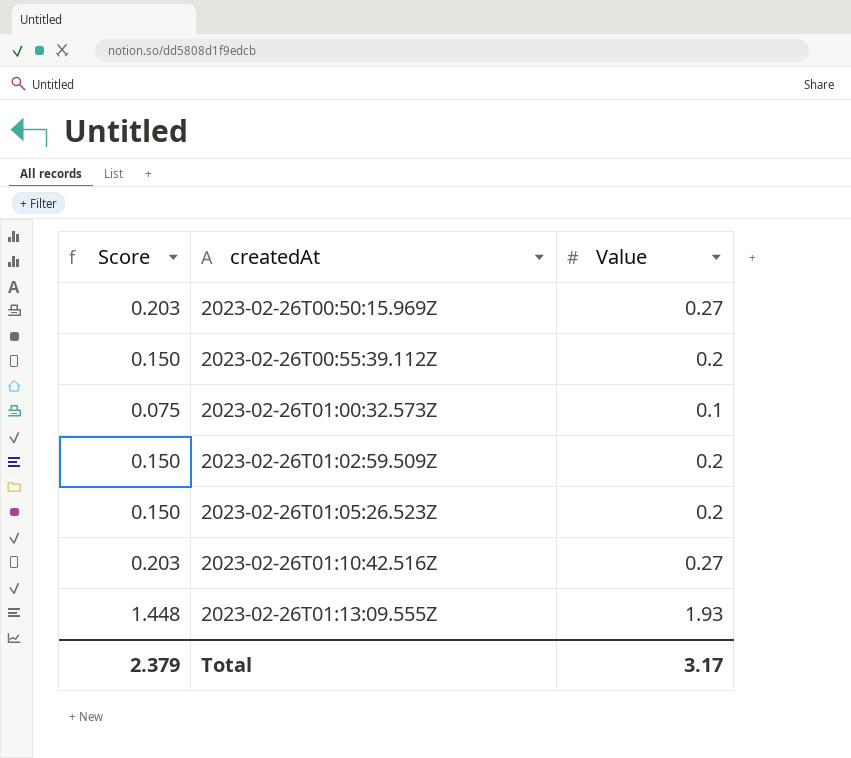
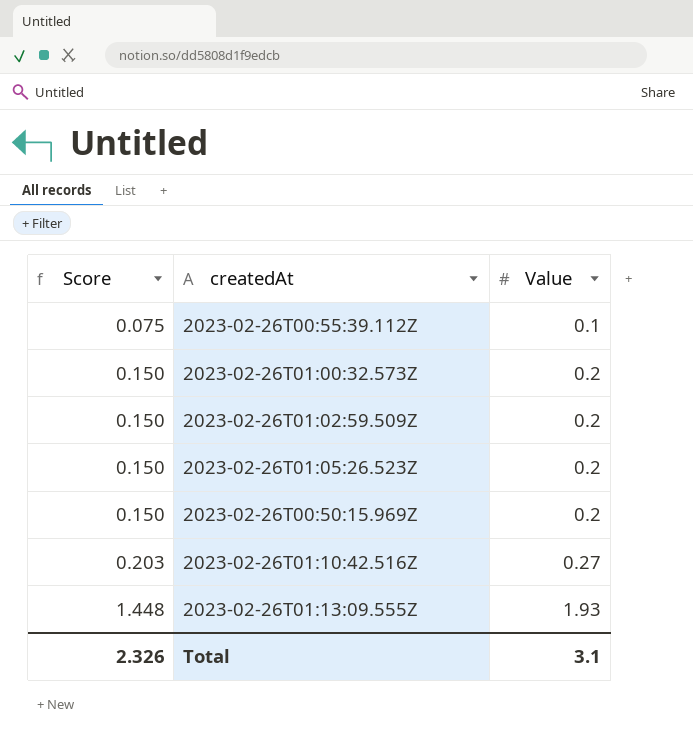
row order: createdAt ascending -> Score ascending
2023-02-26T00:55:39.112Z | Score: 0.150 -> 0.075
2023-02-26T00:55:39.112Z | Value: 0.2 -> 0.1
2023-02-26T01:00:32.573Z | Score: 0.075 -> 0.150
2023-02-26T01:00:32.573Z | Value: 0.1 -> 0.2
2023-02-26T00:50:15.969Z | Score: 0.203 -> 0.150
2023-02-26T00:50:15.969Z | Value: 0.27 -> 0.2
Total | Score: 2.379 -> 2.326
Total | Value: 3.17 -> 3.1

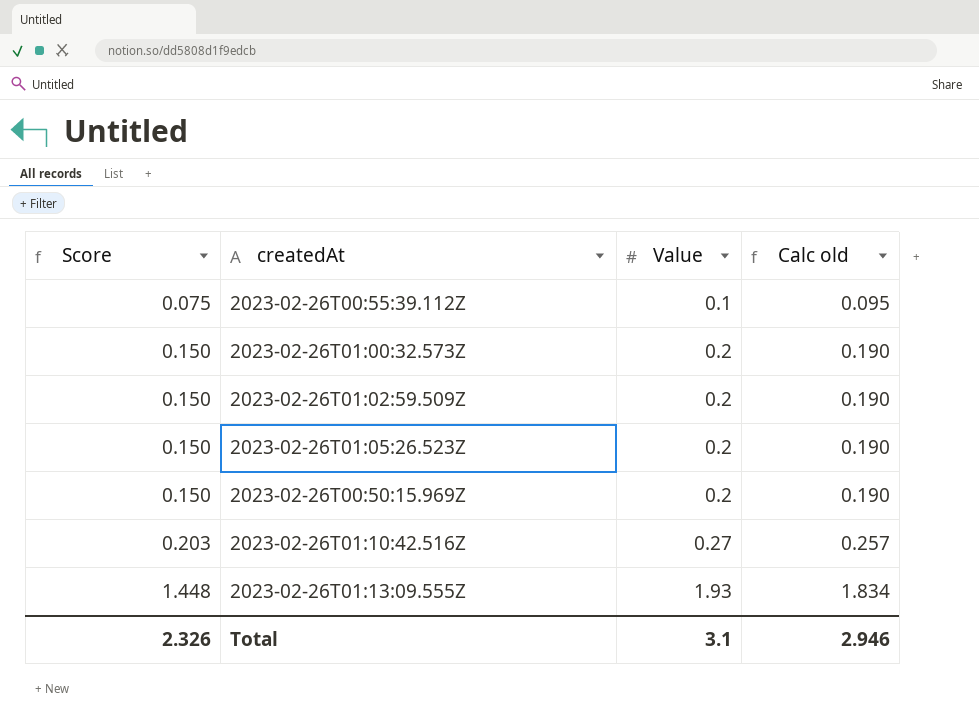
column Calc old | formula: none -> [Value] * 0.95

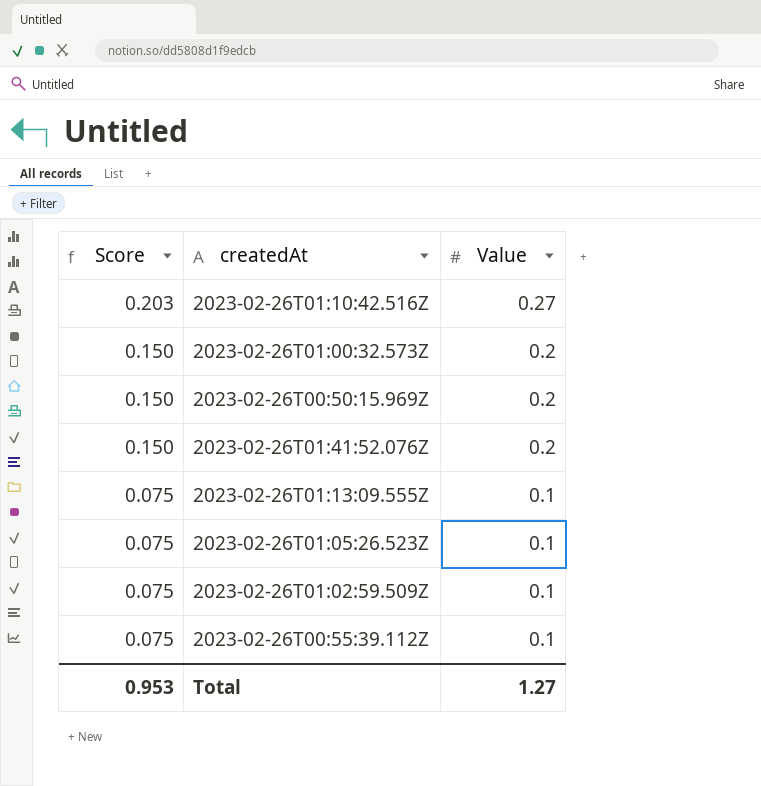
row order: Score ascending -> Score descending
column Calc old | formula: [Value] * 0.95 -> none
row 2023-02-26T01:41:52.076Z: none -> 0.150 | 0.2
2023-02-26T01:13:09.555Z | Score: 1.448 -> 0.075
2023-02-26T01:13:09.555Z | Value: 1.93 -> 0.1
2023-02-26T01:05:26.523Z | Score: 0.150 -> 0.075
2023-02-26T01:05:26.523Z | Value: 0.2 -> 0.1
2023-02-26T01:02:59.509Z | Score: 0.150 -> 0.075
2023-02-26T01:02:59.509Z | Value: 0.2 -> 0.1
Total | Score: 2.326 -> 0.953
Total | Value: 3.1 -> 1.27

